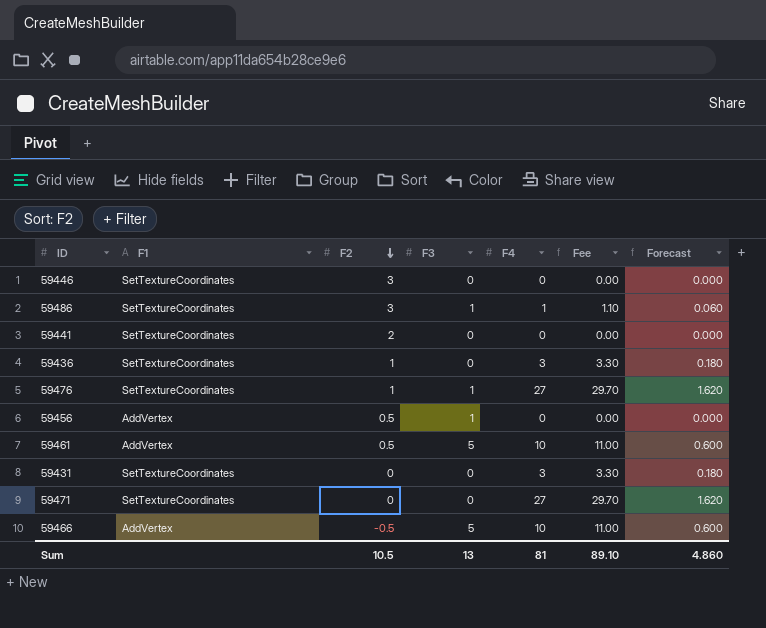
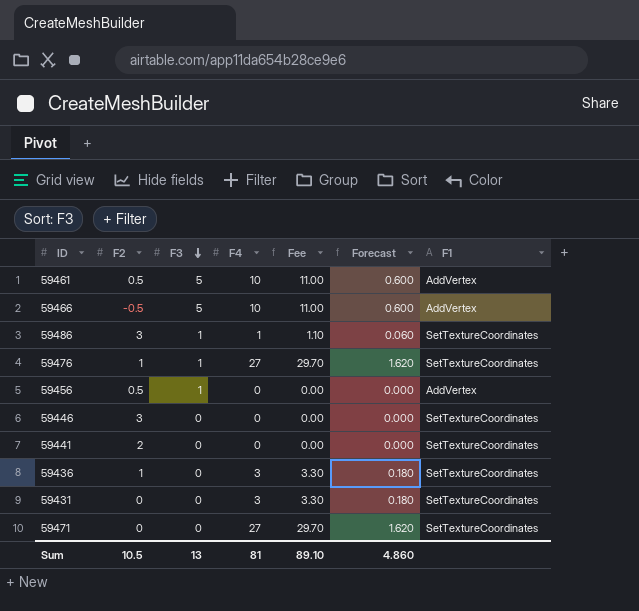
row order: F2 descending -> F3 descending
column F1 | position: 2 -> 7

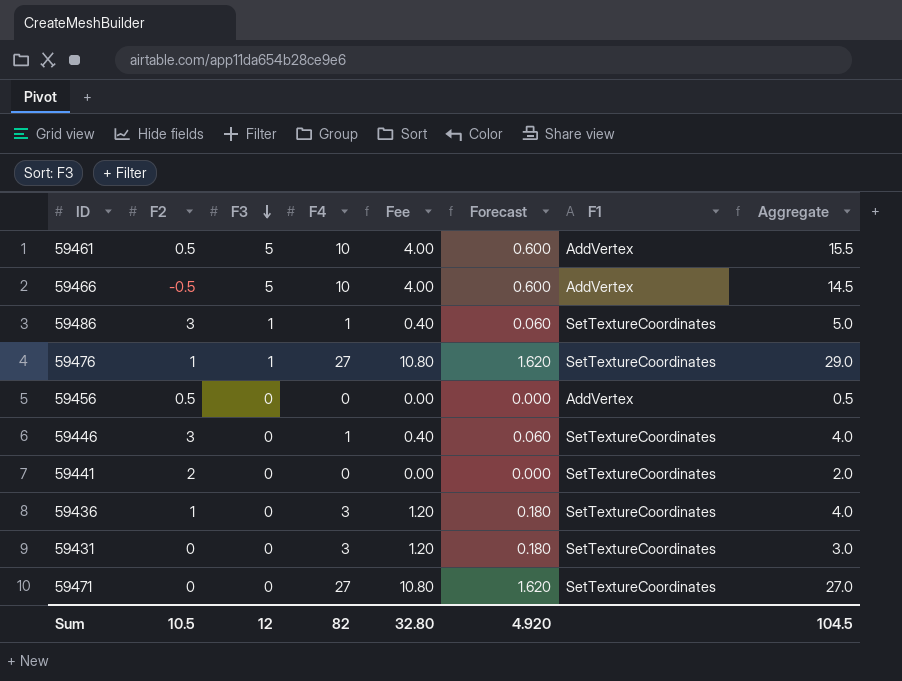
column Fee | formula: [F4] * 1.1 -> [F4] * 0.4
column Aggregate | formula: none -> [F2] + [F3] + [F4]
59456 | F3: 1 -> 0
59446 | F4: 0 -> 1
59446 | Forecast: 0.000 -> 0.060
Sum | F3: 13 -> 12
Sum | F4: 81 -> 82
Sum | Fee: 89.10 -> 32.80
Sum | Forecast: 4.860 -> 4.920

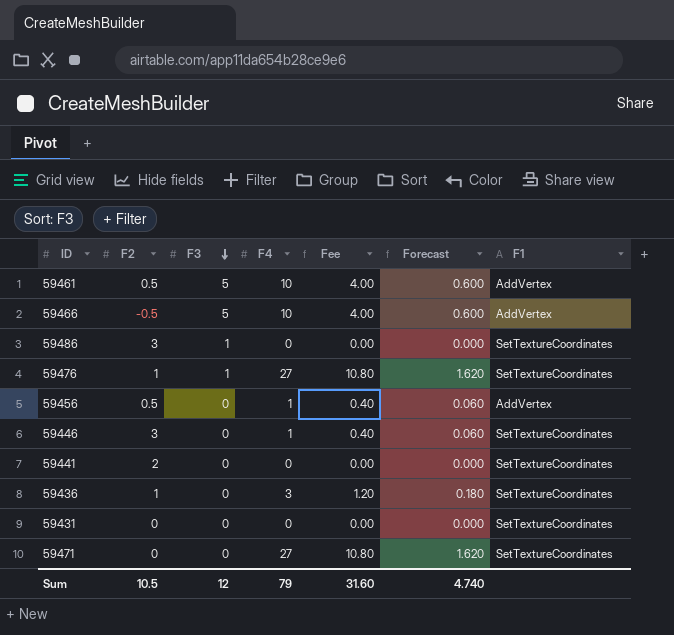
column Aggregate | formula: [F2] + [F3] + [F4] -> none
59486 | F4: 1 -> 0
59486 | Fee: 0.40 -> 0.00
59486 | Forecast: 0.060 -> 0.000
59456 | F4: 0 -> 1
59456 | Fee: 0.00 -> 0.40
59456 | Forecast: 0.000 -> 0.060
59431 | F4: 3 -> 0
59431 | Fee: 1.20 -> 0.00
59431 | Forecast: 0.180 -> 0.000
Sum | F4: 82 -> 79
Sum | Fee: 32.80 -> 31.60
Sum | Forecast: 4.920 -> 4.740

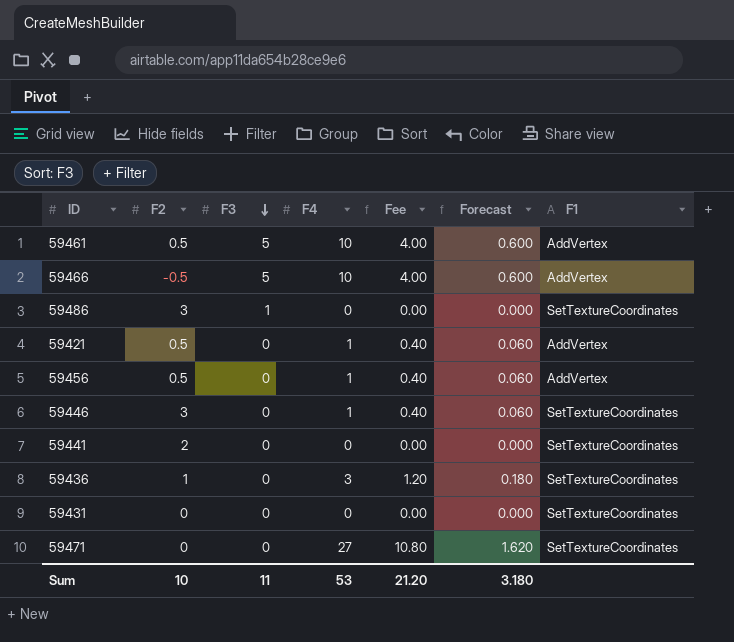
row 59476: 1 | 1 | 27 | 10.80 | 1.620 | SetTextureCoordinates -> none
row 59421: none -> 0.5 | 0 | 1 | 0.40 | 0.060 | AddVertex
Sum | F2: 10.5 -> 10
Sum | F3: 12 -> 11
Sum | F4: 79 -> 53
Sum | Fee: 31.60 -> 21.20
Sum | Forecast: 4.740 -> 3.180

